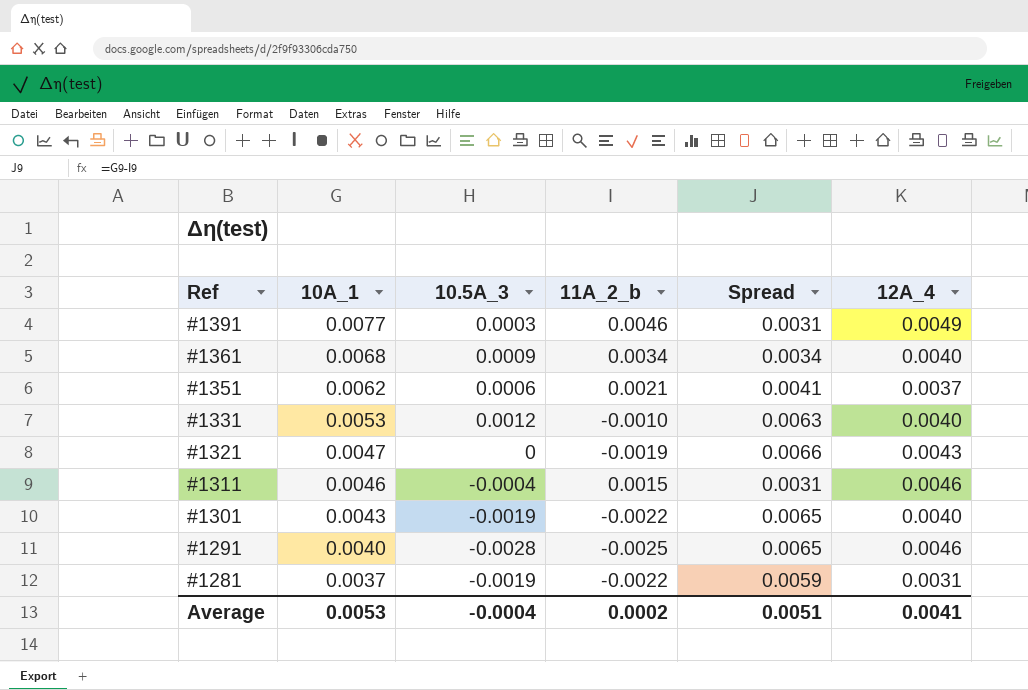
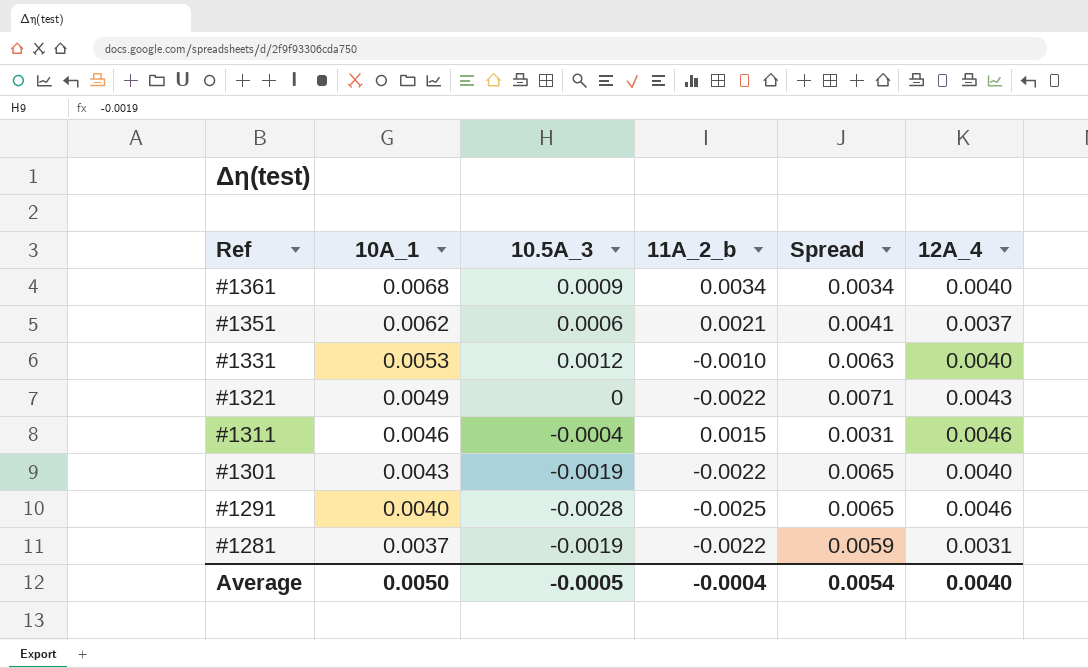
row #1391: 0.0077 | 0.0003 | 0.0046 | 0.0031 | 0.0049 -> none
#1321 | 10A_1: 0.0047 -> 0.0049
#1321 | 11A_2_b: -0.0019 -> -0.0022
#1321 | Spread: 0.0066 -> 0.0071
Average | 10A_1: 0.0053 -> 0.0050
Average | 10.5A_3: -0.0004 -> -0.0005
Average | 11A_2_b: 0.0002 -> -0.0004
Average | Spread: 0.0051 -> 0.0054
Average | 12A_4: 0.0041 -> 0.0040

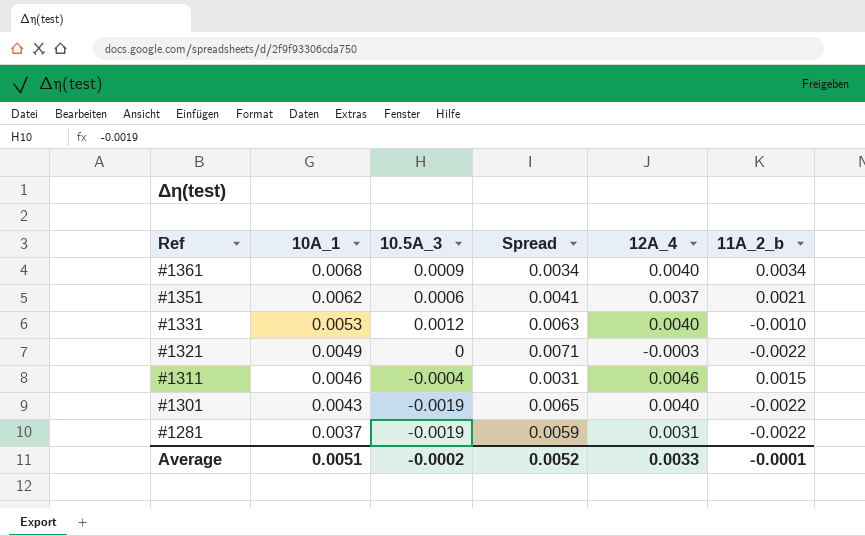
column 11A_2_b | position: 4 -> 6
row #1291: 0.0040 | -0.0028 | -0.0025 | 0.0065 | 0.0046 -> none
#1321 | 12A_4: 0.0043 -> -0.0003
Average | 10A_1: 0.0050 -> 0.0051
Average | 10.5A_3: -0.0005 -> -0.0002
Average | Spread: 0.0054 -> 0.0052
Average | 12A_4: 0.0040 -> 0.0033
Average | 11A_2_b: -0.0004 -> -0.0001

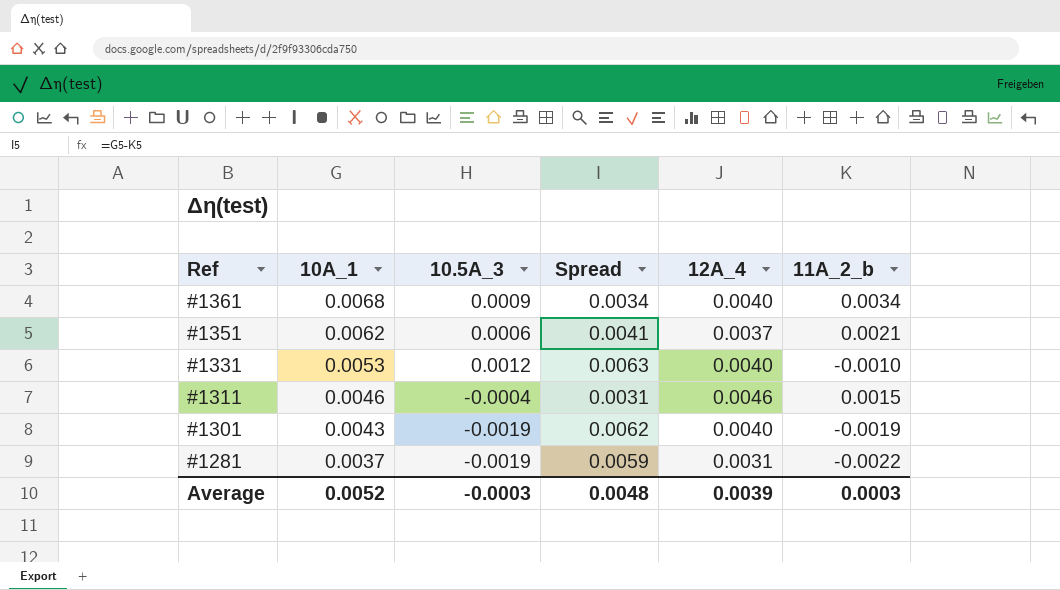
row #1321: 0.0049 | 0 | 0.0071 | -0.0003 | -0.0022 -> none
#1301 | Spread: 0.0065 -> 0.0062
#1301 | 11A_2_b: -0.0022 -> -0.0019
Average | 10A_1: 0.0051 -> 0.0052
Average | 10.5A_3: -0.0002 -> -0.0003
Average | Spread: 0.0052 -> 0.0048
Average | 12A_4: 0.0033 -> 0.0039
Average | 11A_2_b: -0.0001 -> 0.0003

